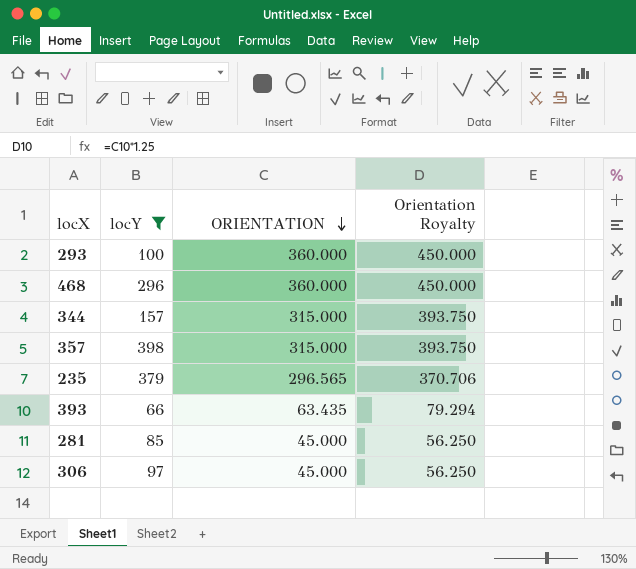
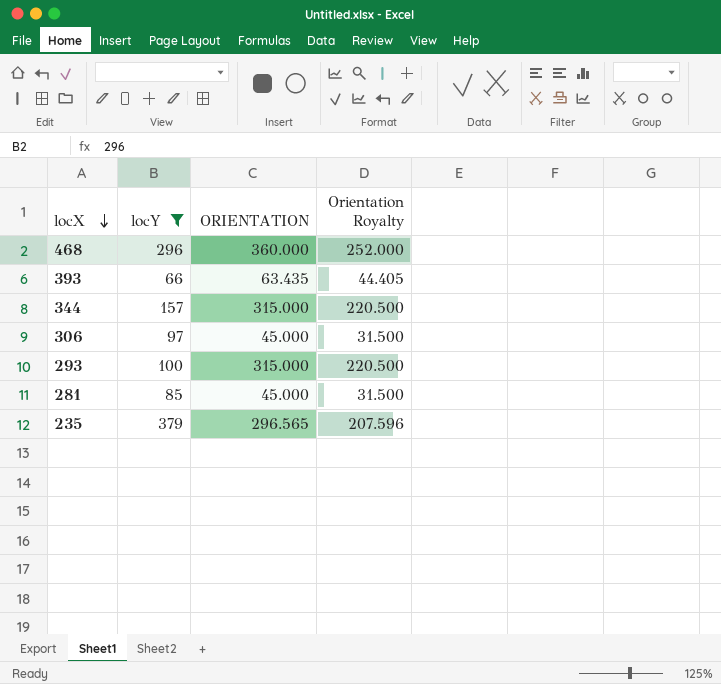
row order: ORIENTATION descending -> locX descending
column Orientation Royalty | formula: [ORIENTATION] * 1.25 -> [ORIENTATION] * 0.7
row 357: 398 | 315.000 | 393.750 -> none
293 | ORIENTATION: 360.000 -> 315.000

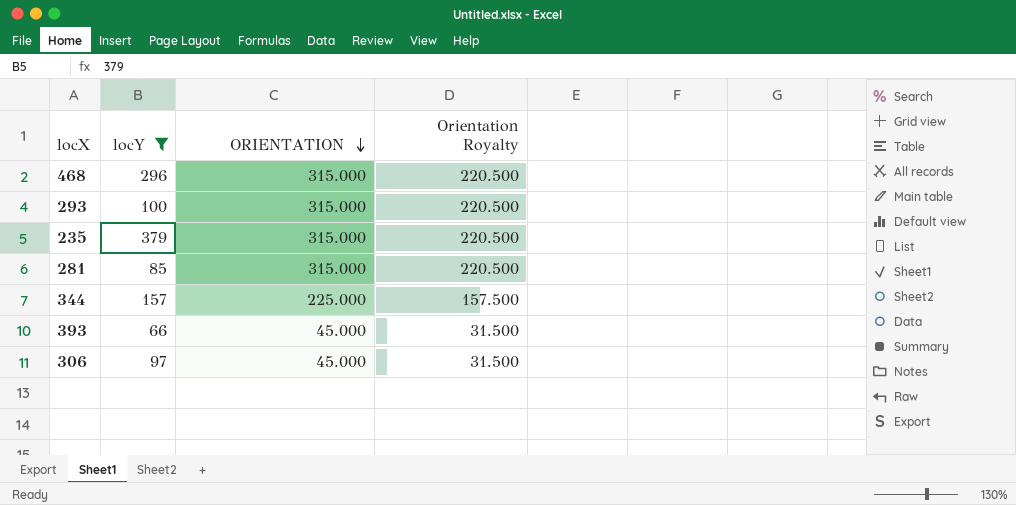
row order: locX descending -> ORIENTATION descending
468 | ORIENTATION: 360.000 -> 315.000
468 | Orientation Royalty: 252.000 -> 220.500
235 | ORIENTATION: 296.565 -> 315.000
235 | Orientation Royalty: 207.596 -> 220.500
281 | ORIENTATION: 45.000 -> 315.000
281 | Orientation Royalty: 31.500 -> 220.500
344 | ORIENTATION: 315.000 -> 225.000
344 | Orientation Royalty: 220.500 -> 157.500
393 | ORIENTATION: 63.435 -> 45.000
393 | Orientation Royalty: 44.405 -> 31.500

